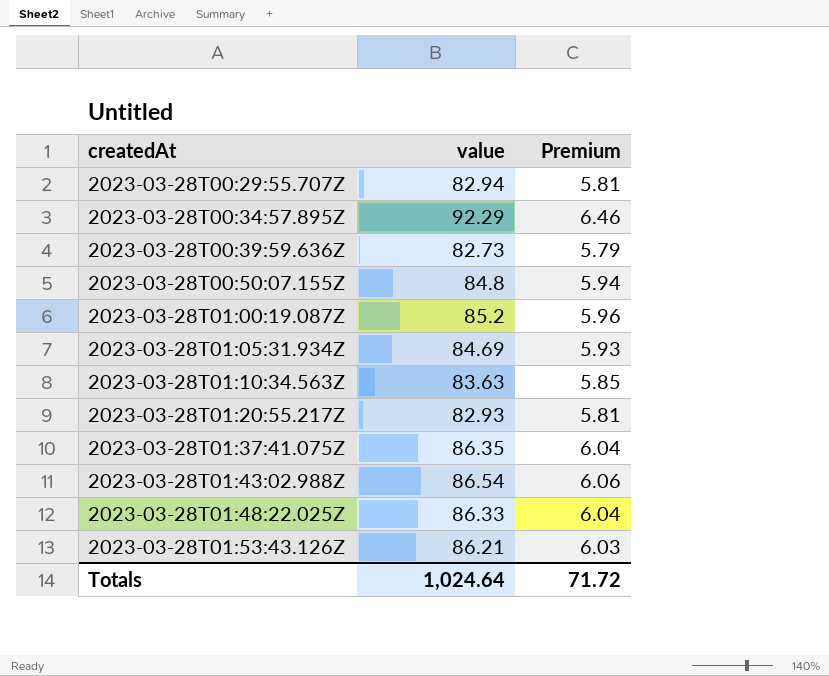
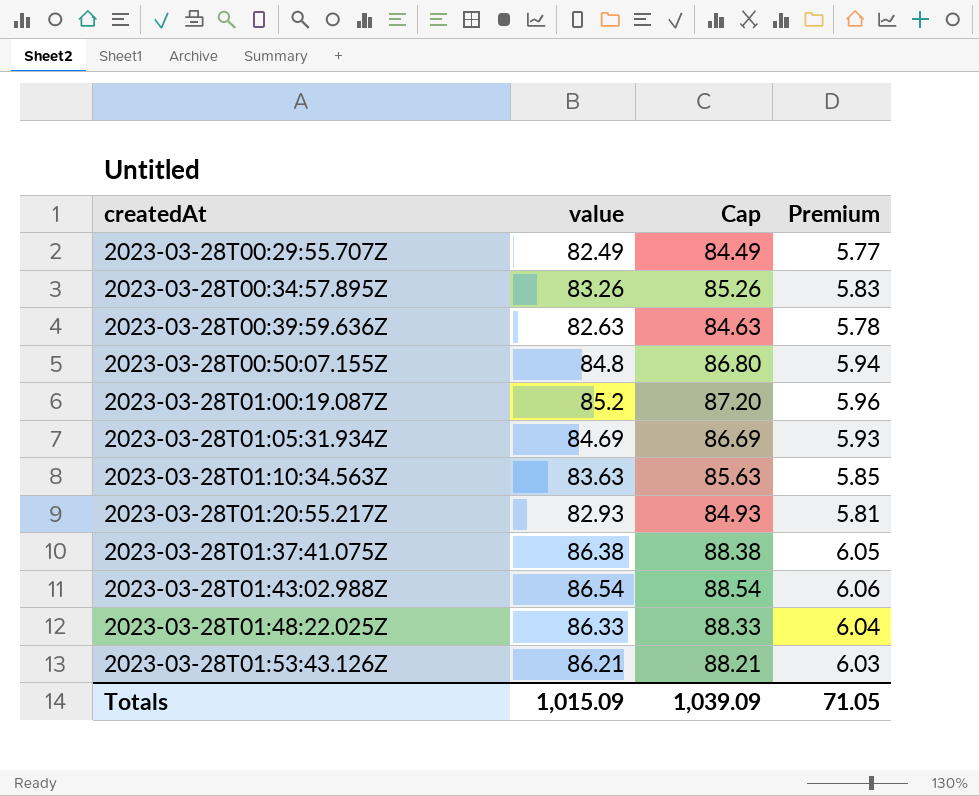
column Cap | formula: none -> [value] + 2
2023-03-28T00:29:55.707Z | value: 82.94 -> 82.49
2023-03-28T00:29:55.707Z | Premium: 5.81 -> 5.77
2023-03-28T00:34:57.895Z | value: 92.29 -> 83.26
2023-03-28T00:34:57.895Z | Premium: 6.46 -> 5.83
2023-03-28T00:39:59.636Z | value: 82.73 -> 82.63
2023-03-28T00:39:59.636Z | Premium: 5.79 -> 5.78
2023-03-28T01:37:41.075Z | value: 86.35 -> 86.38
2023-03-28T01:37:41.075Z | Premium: 6.04 -> 6.05
Totals | value: 1,024.64 -> 1,015.09
Totals | Premium: 71.72 -> 71.05

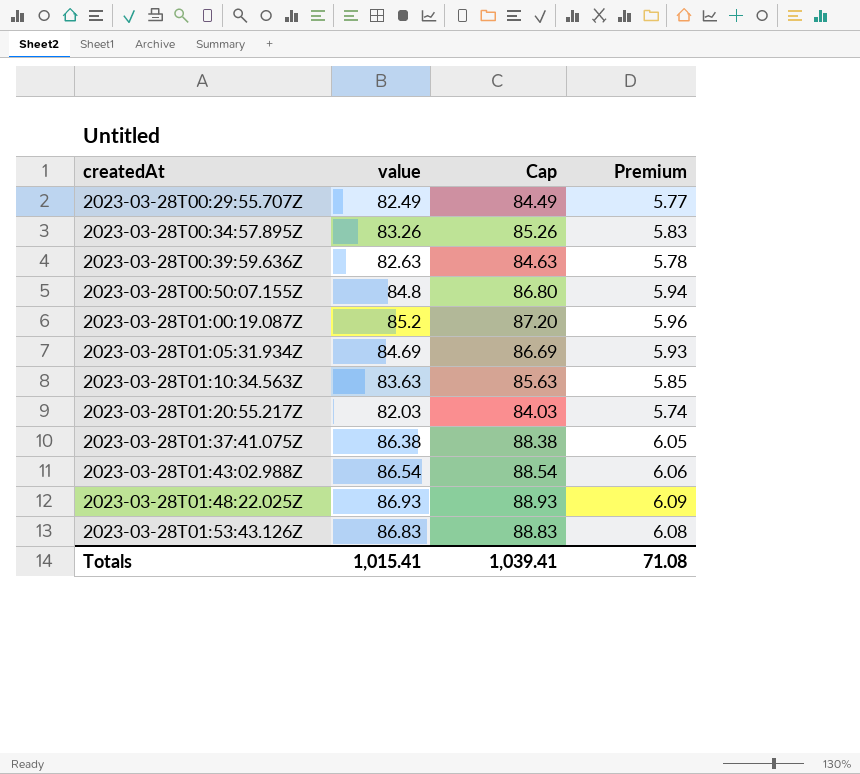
2023-03-28T01:20:55.217Z | value: 82.93 -> 82.03
2023-03-28T01:20:55.217Z | Cap: 84.93 -> 84.03
2023-03-28T01:20:55.217Z | Premium: 5.81 -> 5.74
2023-03-28T01:48:22.025Z | value: 86.33 -> 86.93
2023-03-28T01:48:22.025Z | Cap: 88.33 -> 88.93
2023-03-28T01:48:22.025Z | Premium: 6.04 -> 6.09
2023-03-28T01:53:43.126Z | value: 86.21 -> 86.83
2023-03-28T01:53:43.126Z | Cap: 88.21 -> 88.83
2023-03-28T01:53:43.126Z | Premium: 6.03 -> 6.08
Totals | value: 1,015.09 -> 1,015.41
Totals | Cap: 1,039.09 -> 1,039.41
Totals | Premium: 71.05 -> 71.08

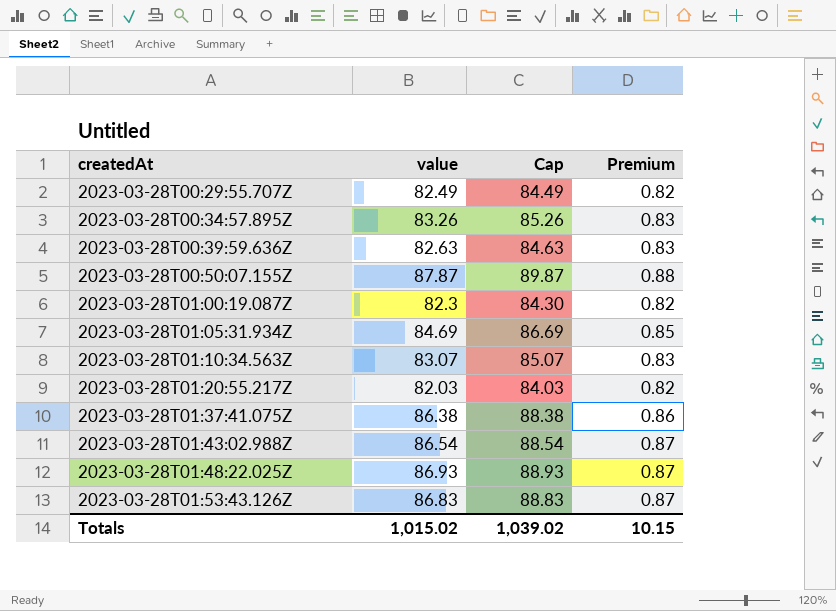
column Premium | formula: [value] * 0.07 -> [value] * 0.01
2023-03-28T00:50:07.155Z | value: 84.8 -> 87.87
2023-03-28T00:50:07.155Z | Cap: 86.80 -> 89.87
2023-03-28T01:00:19.087Z | value: 85.2 -> 82.3
2023-03-28T01:00:19.087Z | Cap: 87.20 -> 84.30
2023-03-28T01:10:34.563Z | value: 83.63 -> 83.07
2023-03-28T01:10:34.563Z | Cap: 85.63 -> 85.07
Totals | value: 1,015.41 -> 1,015.02
Totals | Cap: 1,039.41 -> 1,039.02
Totals | Premium: 71.08 -> 10.15

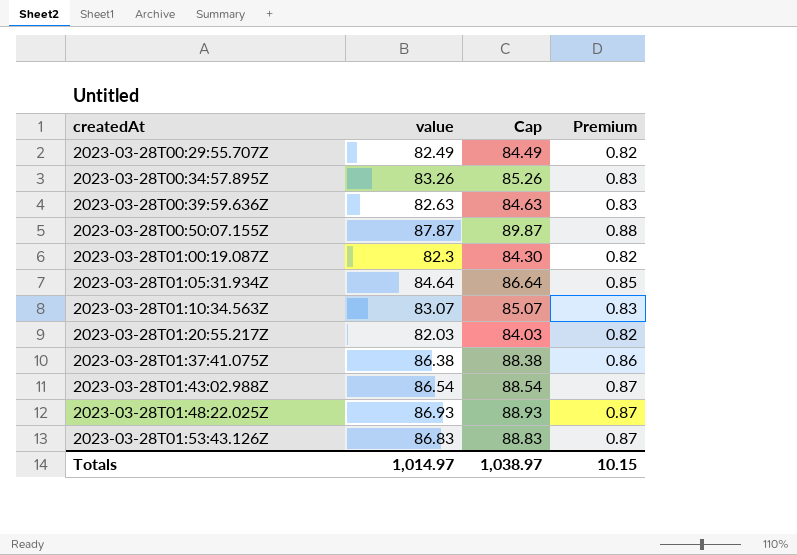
2023-03-28T01:05:31.934Z | value: 84.69 -> 84.64
2023-03-28T01:05:31.934Z | Cap: 86.69 -> 86.64
Totals | value: 1,015.02 -> 1,014.97
Totals | Cap: 1,039.02 -> 1,038.97

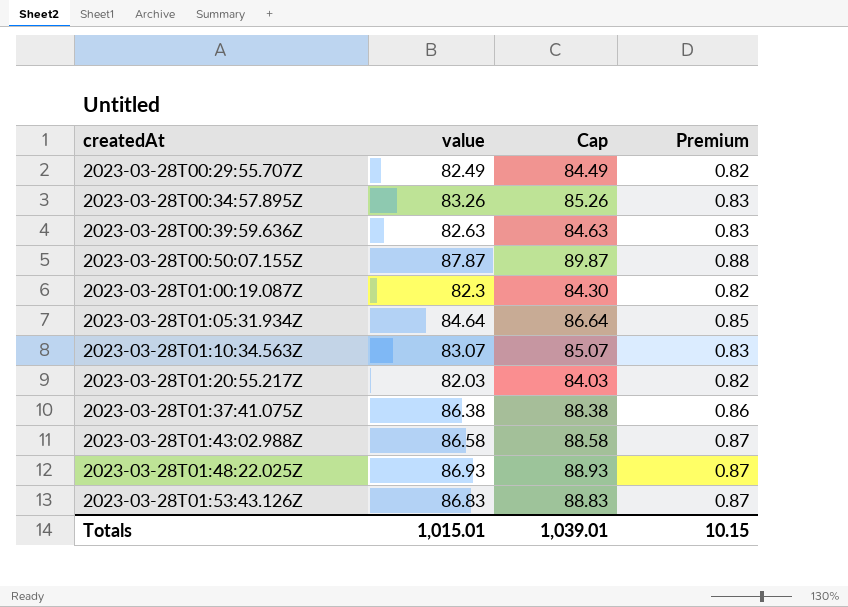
2023-03-28T01:43:02.988Z | value: 86.54 -> 86.58
2023-03-28T01:43:02.988Z | Cap: 88.54 -> 88.58
Totals | value: 1,014.97 -> 1,015.01
Totals | Cap: 1,038.97 -> 1,039.01

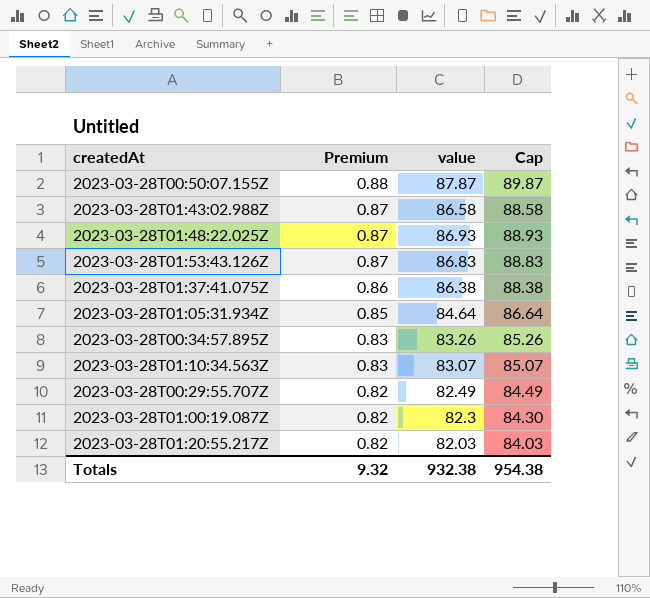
row order: createdAt ascending -> Premium descending
column Premium | position: 4 -> 2
row 2023-03-28T00:39:59.636Z: 82.63 | 84.63 | 0.83 -> none
Totals | Premium: 10.15 -> 9.32
Totals | value: 1,015.01 -> 932.38
Totals | Cap: 1,039.01 -> 954.38

